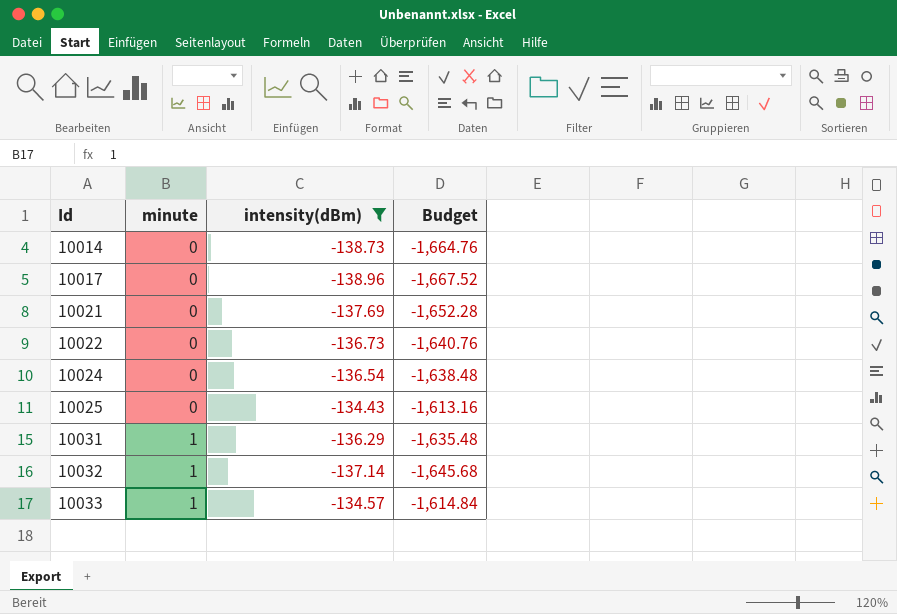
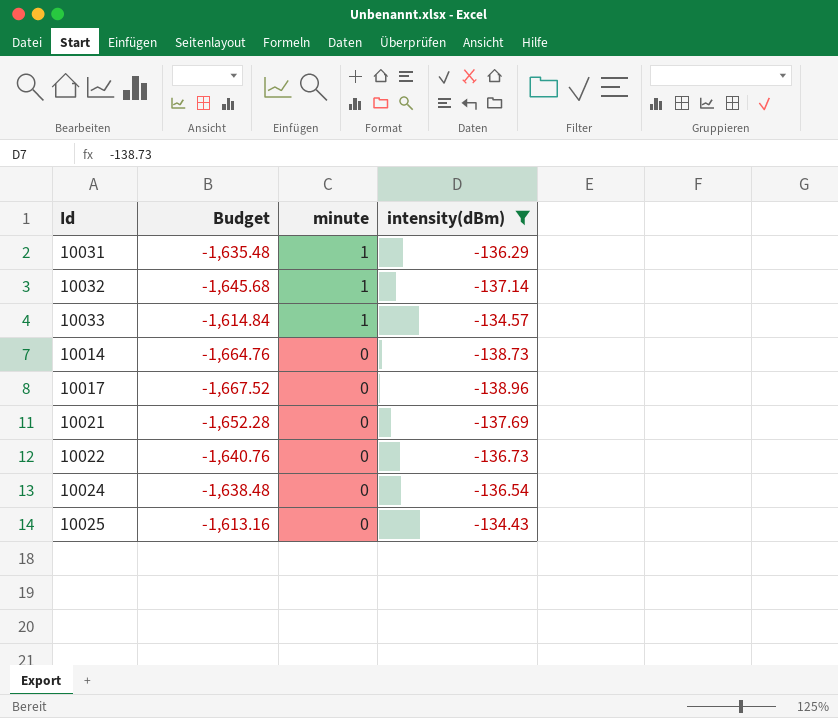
row order: Id ascending -> minute descending
column Budget | position: 4 -> 2

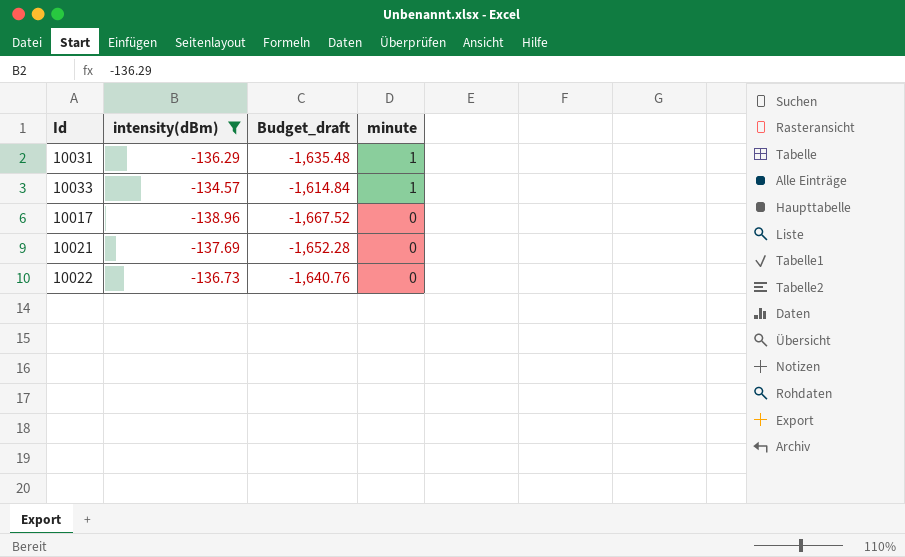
column intensity(dBm) | position: 4 -> 2
column name: Budget -> Budget_draft
row 10032: -1,645.68 | 1 | -137.14 -> none
row 10014: -1,664.76 | 0 | -138.73 -> none
row 10024: -1,638.48 | 0 | -136.54 -> none
row 10025: -1,613.16 | 0 | -134.43 -> none

